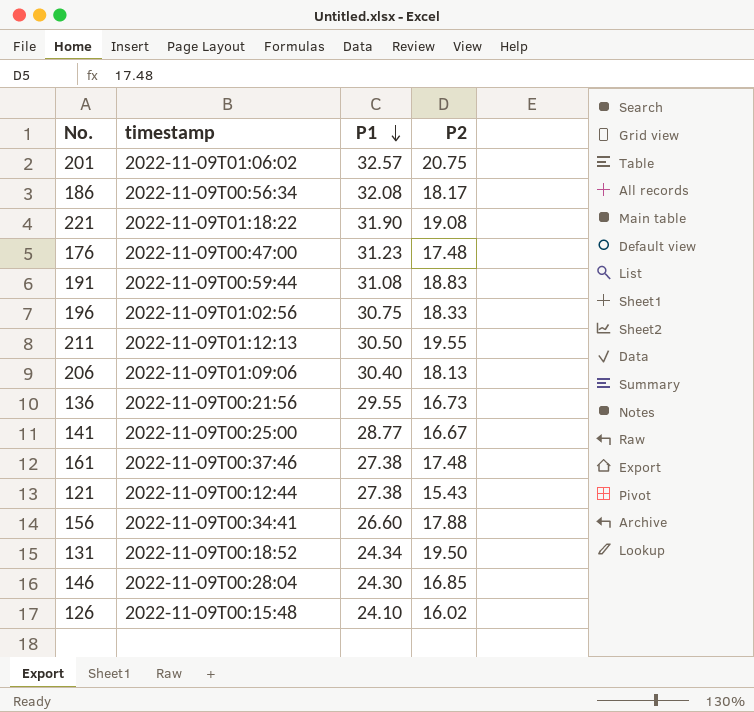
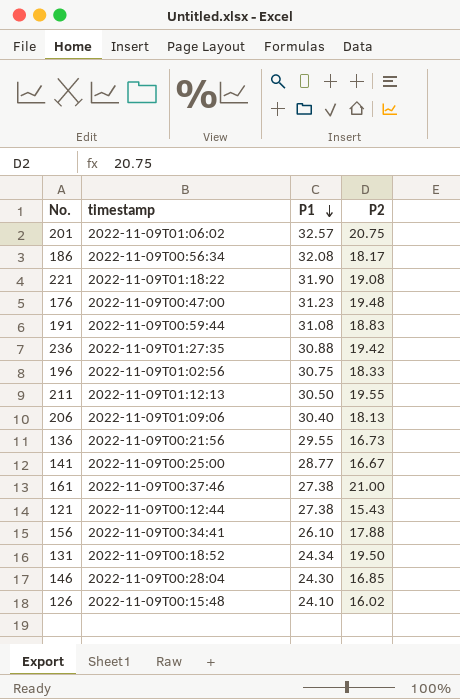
176 | P2: 17.48 -> 19.48
row 236: none -> 2022-11-09T01:27:35 | 30.88 | 19.42
161 | P2: 17.48 -> 21.00
156 | P1: 26.60 -> 26.10

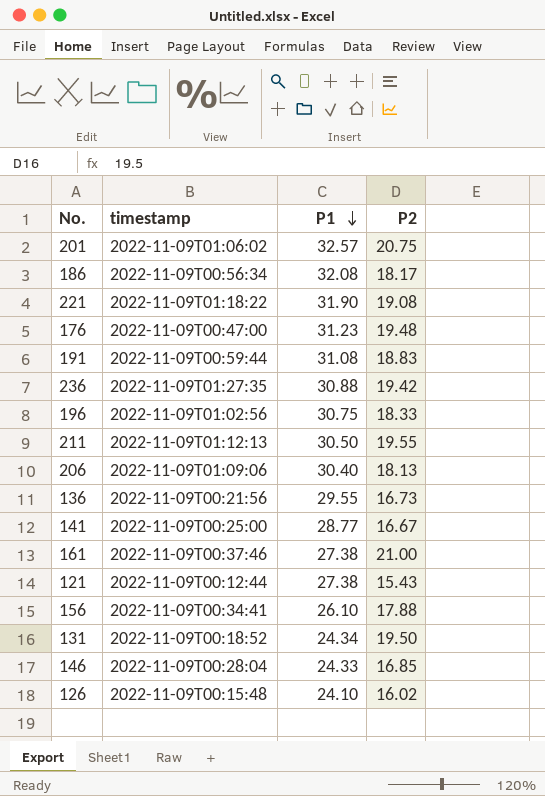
146 | P1: 24.30 -> 24.33

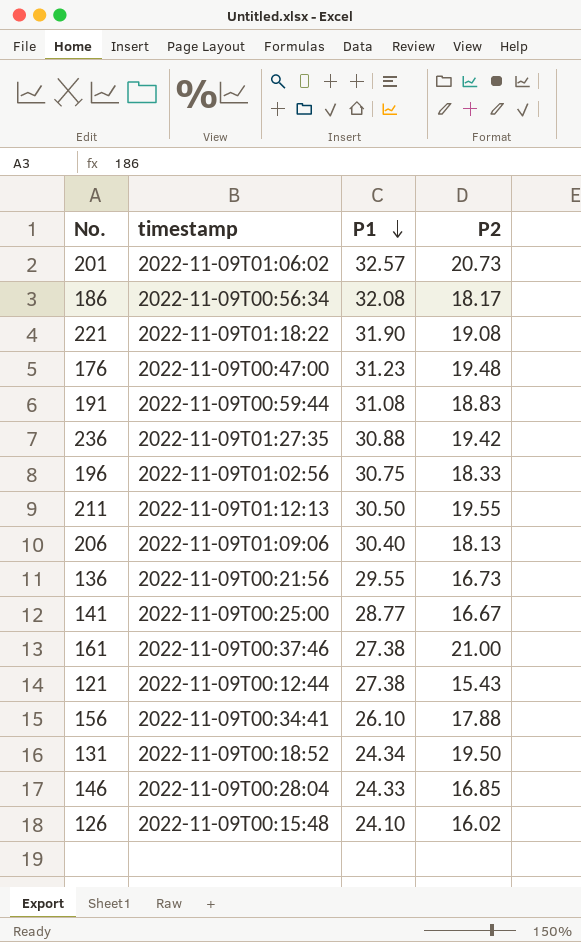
201 | P2: 20.75 -> 20.73

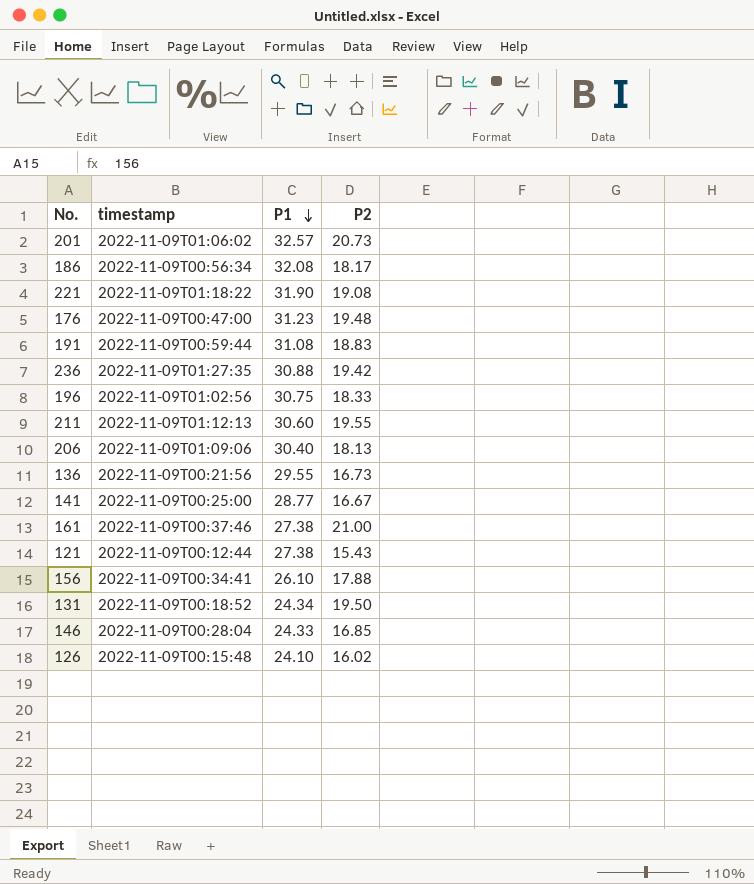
211 | P1: 30.50 -> 30.60

